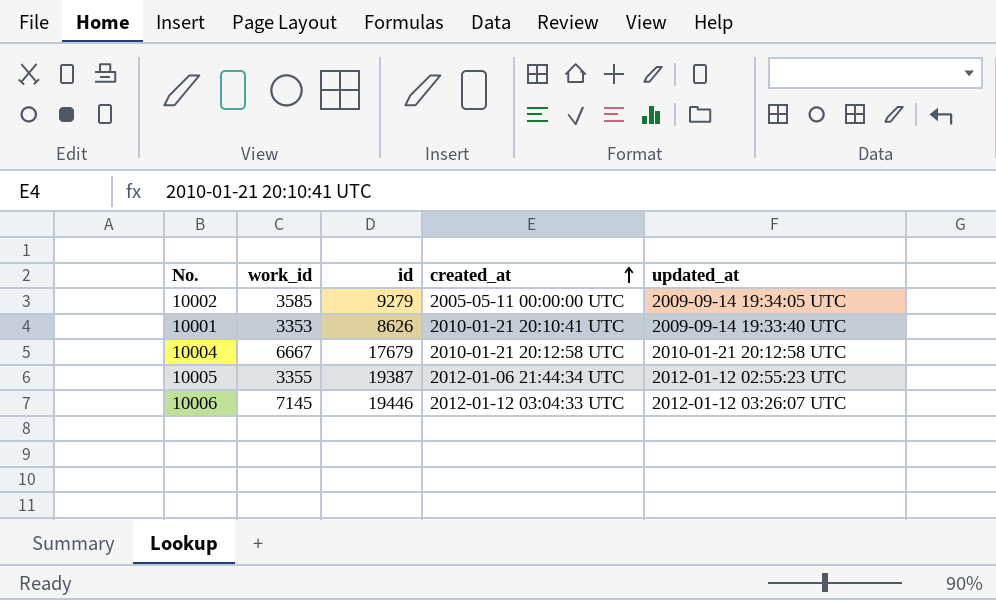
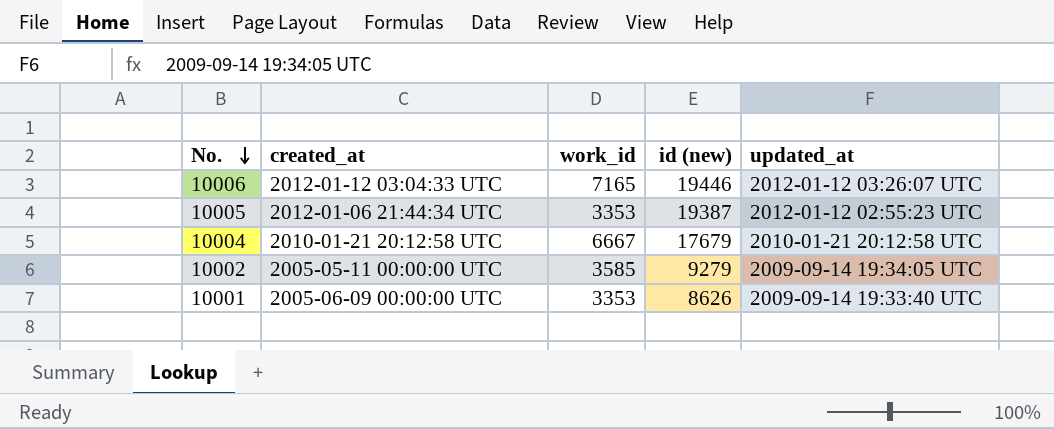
row order: created_at ascending -> No. descending
column created_at | position: 4 -> 2
column name: id -> id (new)
10006 | work_id: 7145 -> 7165
10005 | work_id: 3355 -> 3353
10001 | created_at: 2010-01-21 20:10:41 UTC -> 2005-06-09 00:00:00 UTC

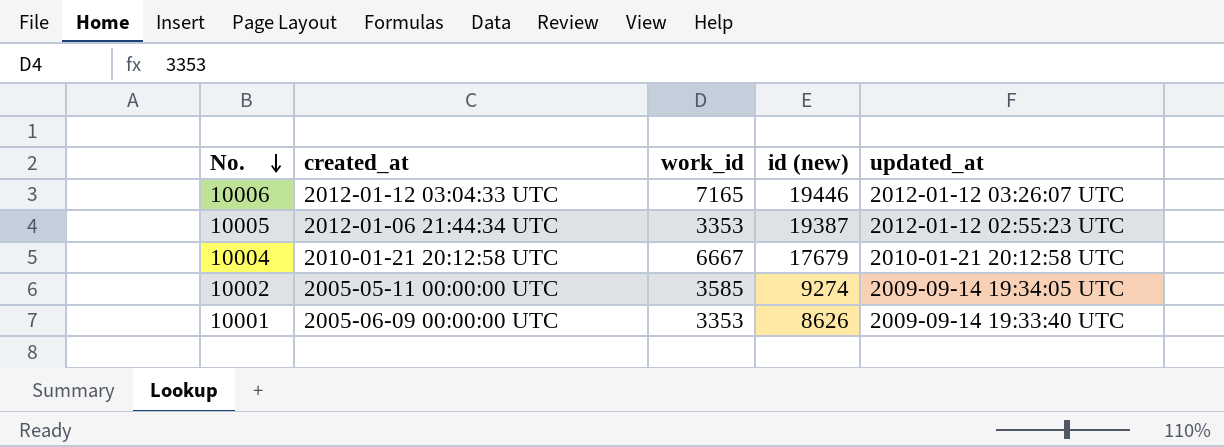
10002 | id (new): 9279 -> 9274

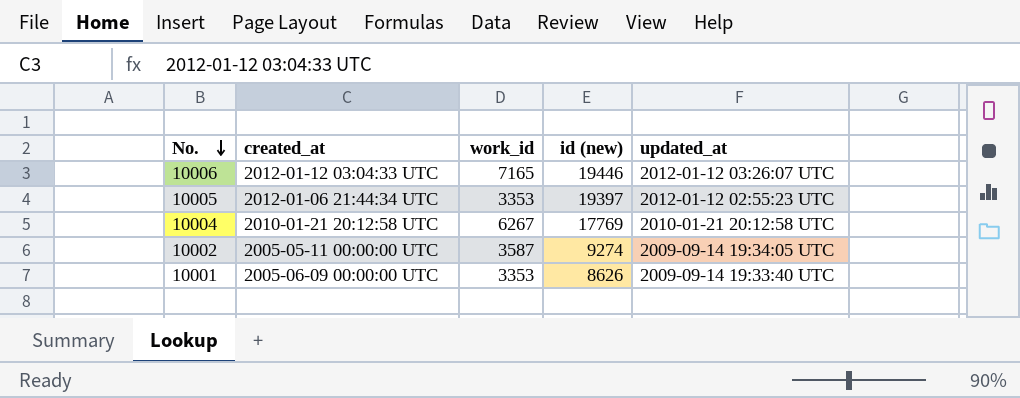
10005 | id (new): 19387 -> 19397
10004 | work_id: 6667 -> 6267
10004 | id (new): 17679 -> 17769
10002 | work_id: 3585 -> 3587

